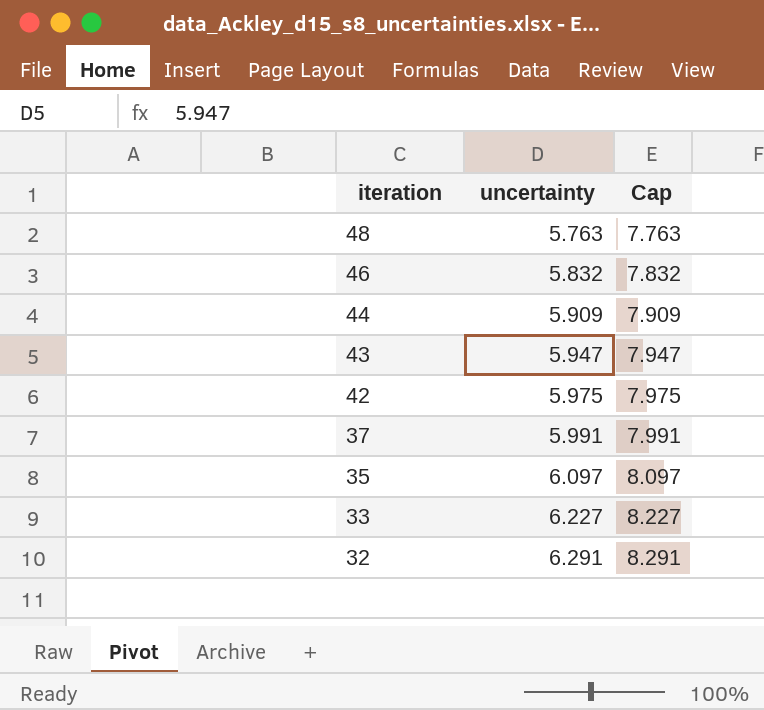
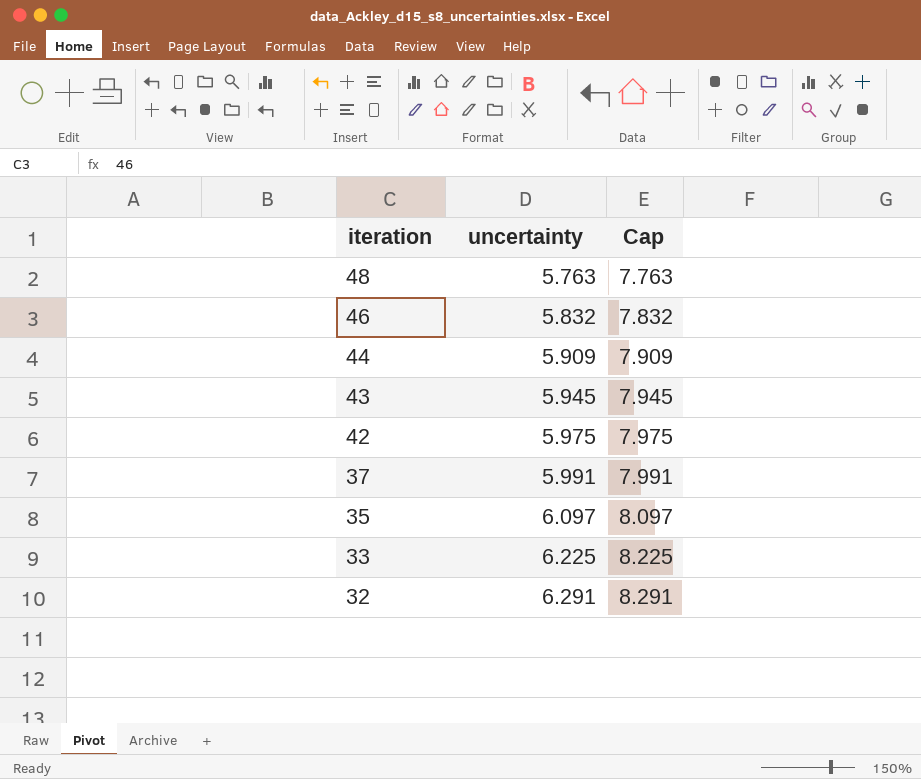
43 | uncertainty: 5.947 -> 5.945
43 | Cap: 7.947 -> 7.945
33 | uncertainty: 6.227 -> 6.225
33 | Cap: 8.227 -> 8.225

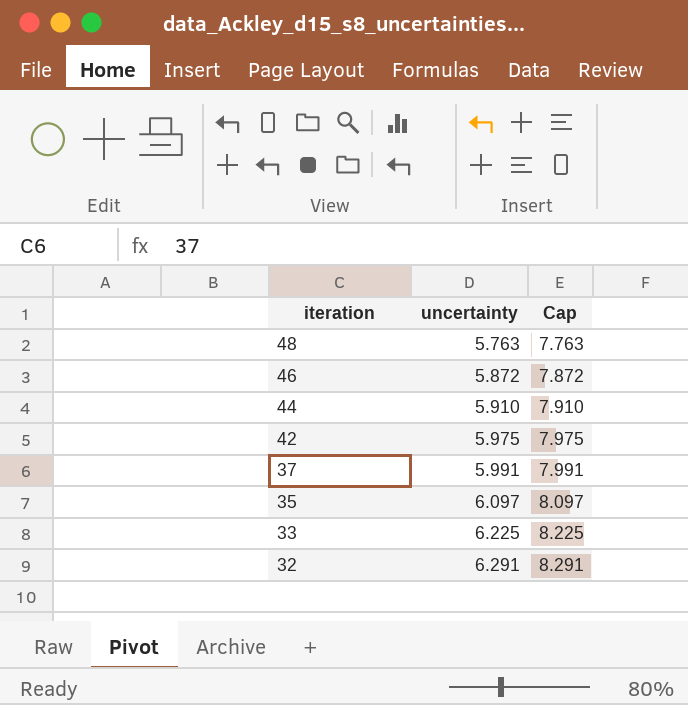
row 43: 5.945 | 7.945 -> none
46 | uncertainty: 5.832 -> 5.872
46 | Cap: 7.832 -> 7.872
44 | uncertainty: 5.909 -> 5.910
44 | Cap: 7.909 -> 7.910

